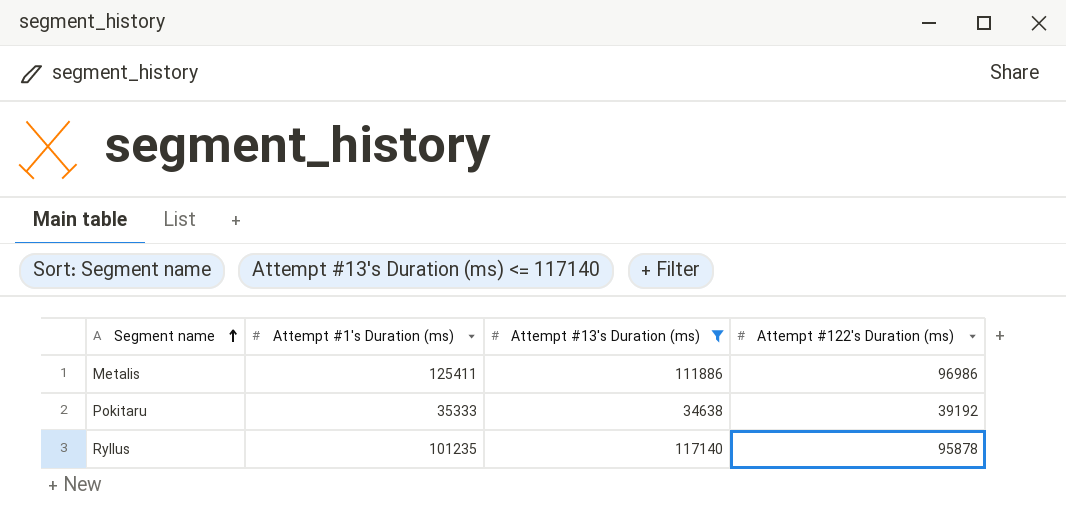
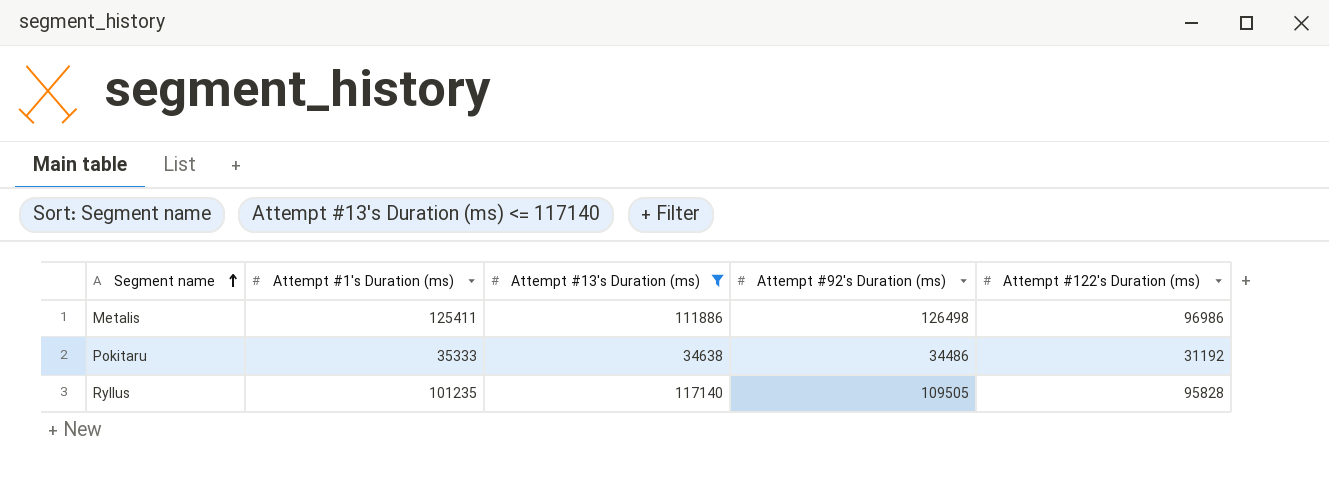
column Attempt #92's Duration (ms) | position: none -> 4
Pokitaru | Attempt #122's Duration (ms): 39192 -> 31192
Ryllus | Attempt #122's Duration (ms): 95878 -> 95828

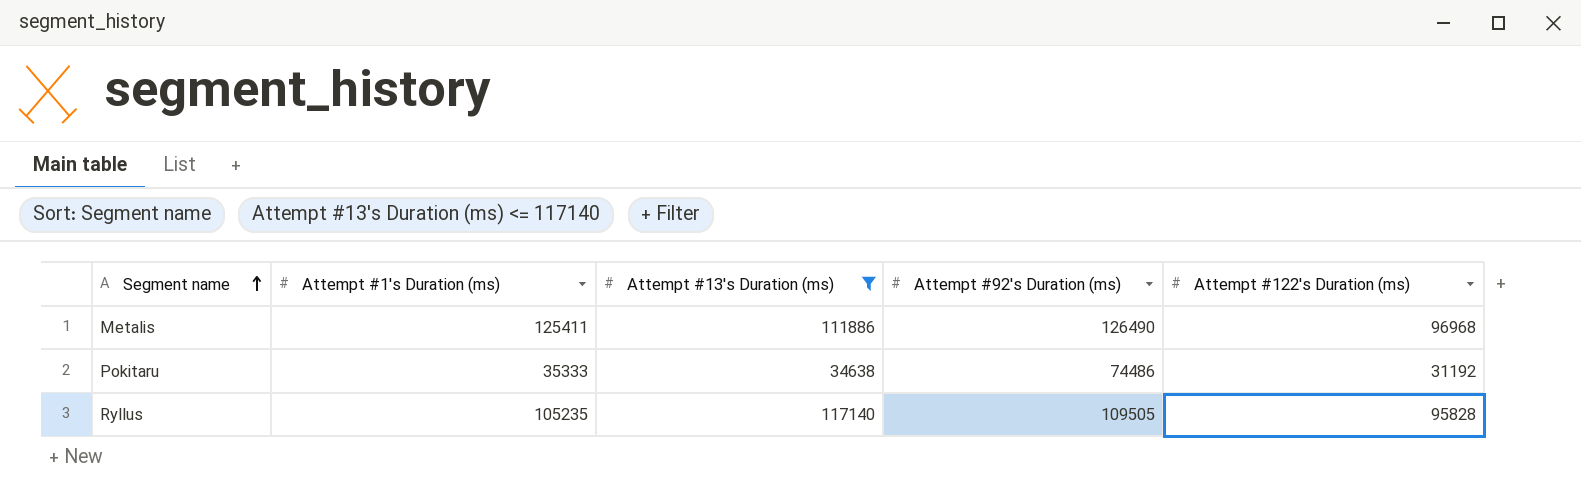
Metalis | Attempt #92's Duration (ms): 126498 -> 126490
Metalis | Attempt #122's Duration (ms): 96986 -> 96968
Pokitaru | Attempt #92's Duration (ms): 34486 -> 74486
Ryllus | Attempt #1's Duration (ms): 101235 -> 105235

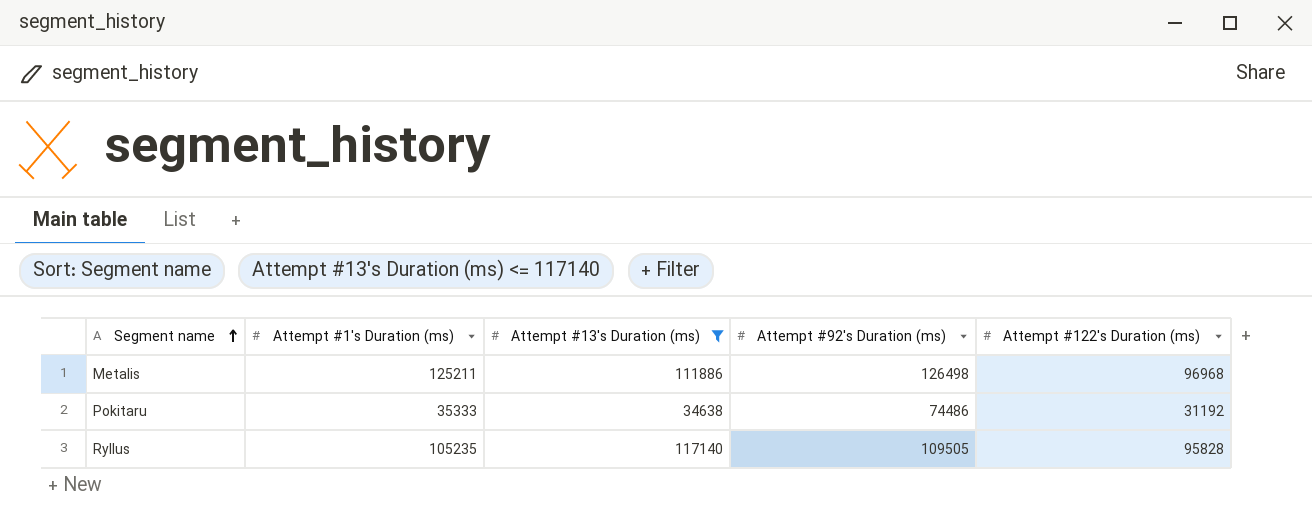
Metalis | Attempt #1's Duration (ms): 125411 -> 125211
Metalis | Attempt #92's Duration (ms): 126490 -> 126498

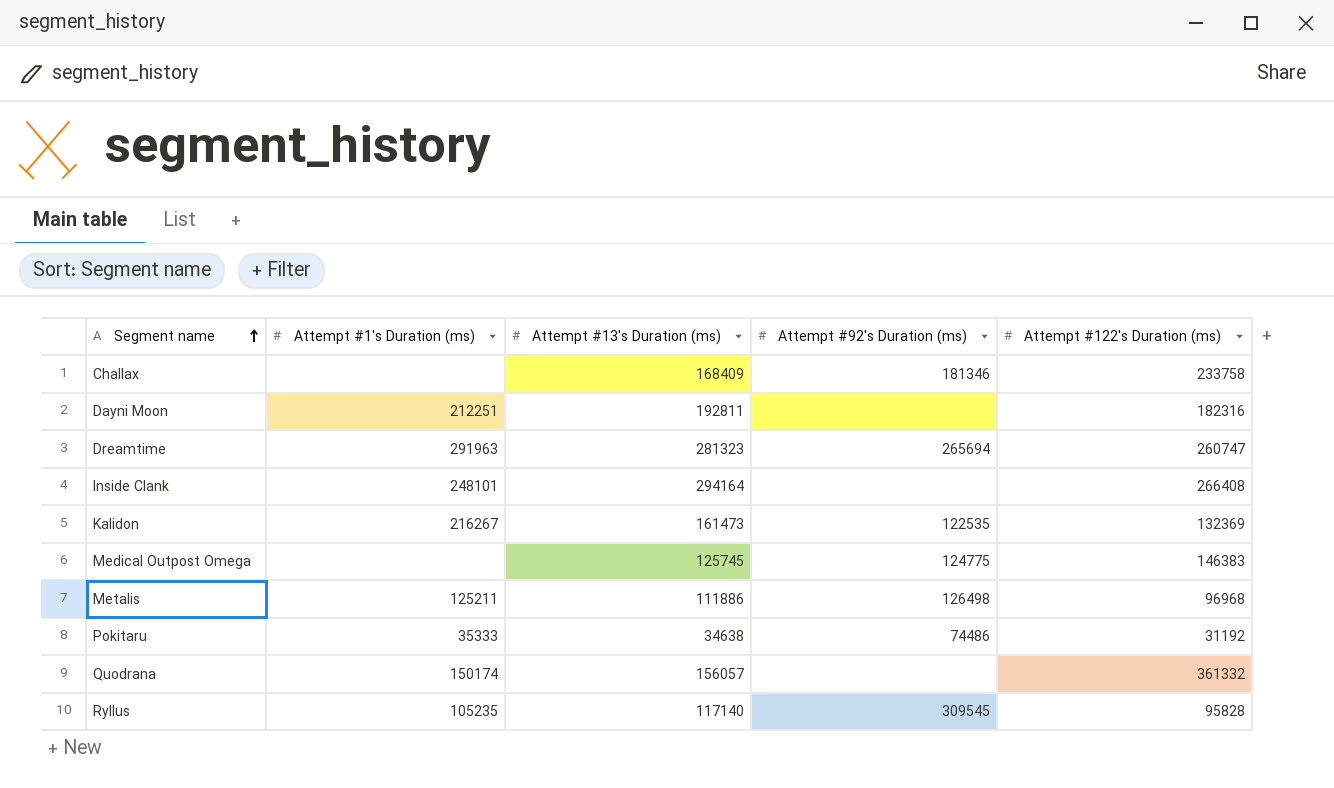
filter: Attempt #13's Duration (ms) <= 117140 -> none
Ryllus | Attempt #92's Duration (ms): 109505 -> 309545

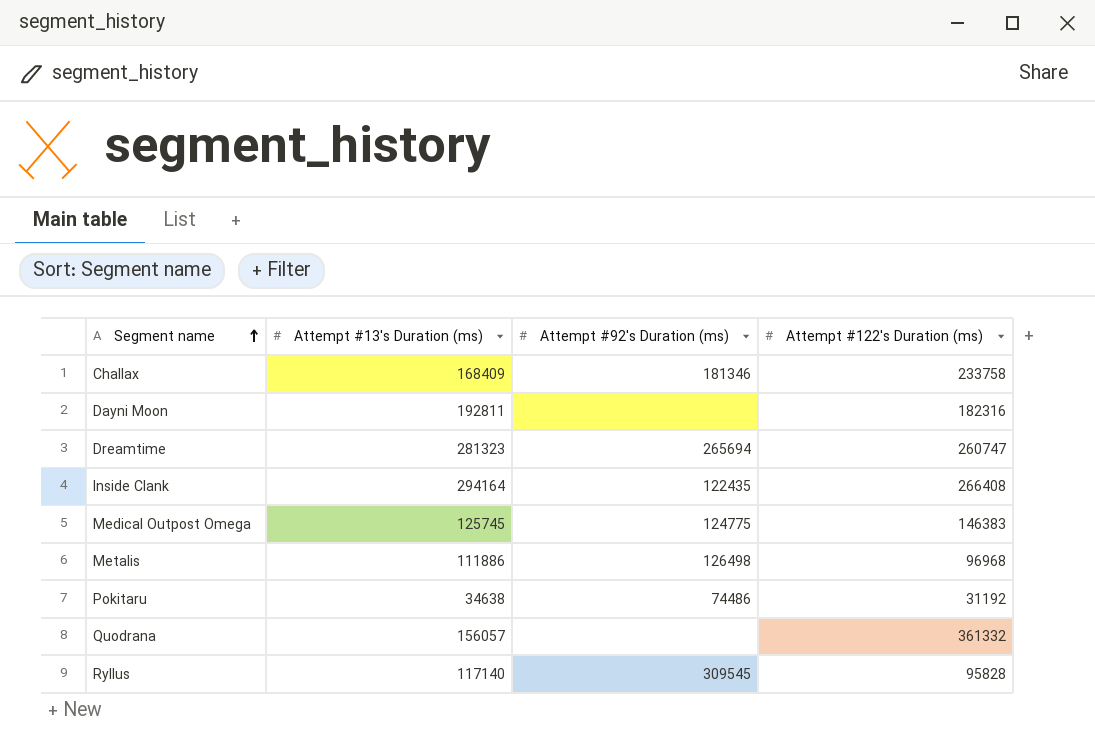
column Attempt #1's Duration (ms) | position: 2 -> none
row Kalidon: 216267 | 161473 | 122535 | 132369 -> none
Inside Clank | Attempt #92's Duration (ms): none -> 122435

